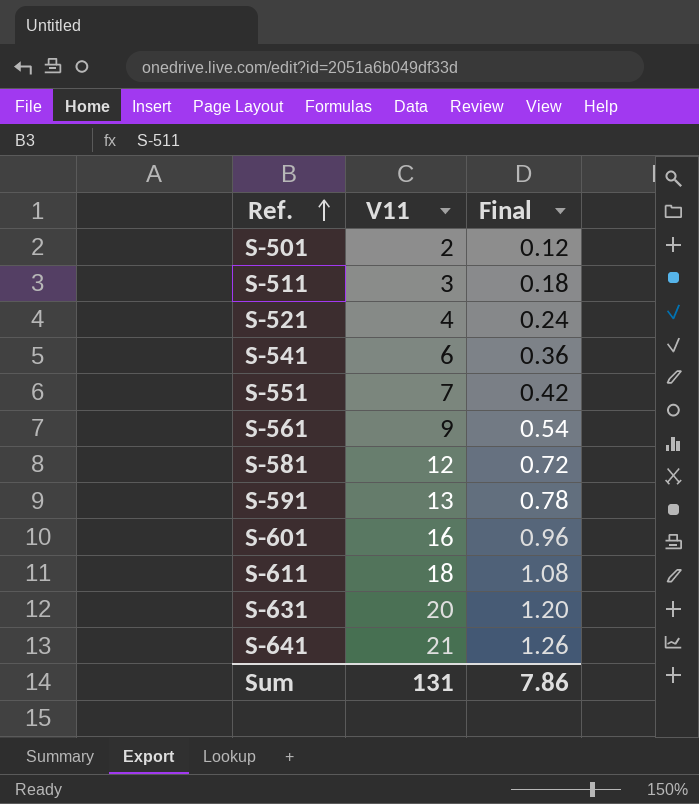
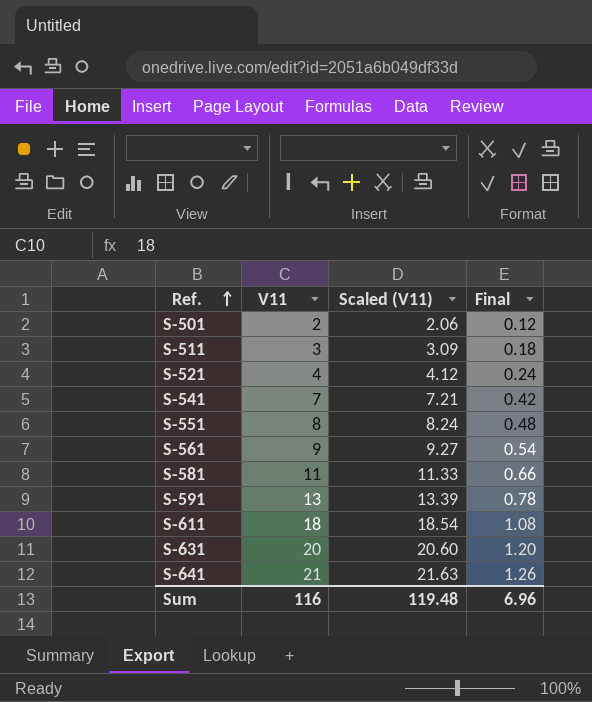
column Scaled (V11) | formula: none -> [V11] * 1.03
row S-601: 16 | 0.96 -> none
S-541 | V11: 6 -> 7
S-541 | Final: 0.36 -> 0.42
S-551 | V11: 7 -> 8
S-551 | Final: 0.42 -> 0.48
S-581 | V11: 12 -> 11
S-581 | Final: 0.72 -> 0.66
Sum | V11: 131 -> 116
Sum | Final: 7.86 -> 6.96

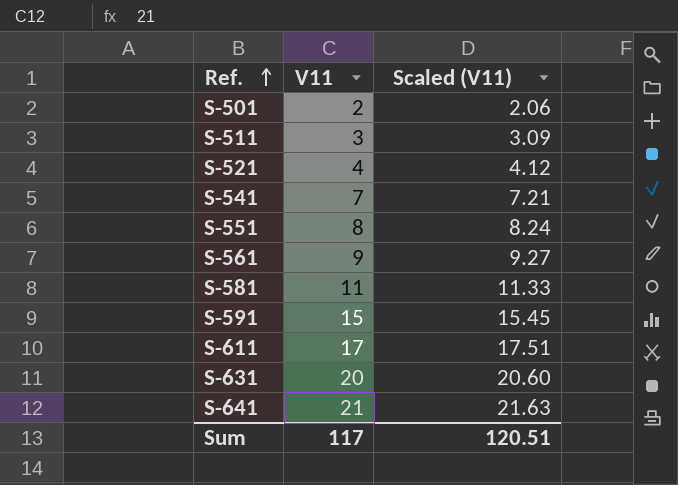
column Final | formula: [V11] * 0.06 -> none
S-591 | V11: 13 -> 15
S-591 | Scaled (V11): 13.39 -> 15.45
S-611 | V11: 18 -> 17
S-611 | Scaled (V11): 18.54 -> 17.51
Sum | V11: 116 -> 117
Sum | Scaled (V11): 119.48 -> 120.51

